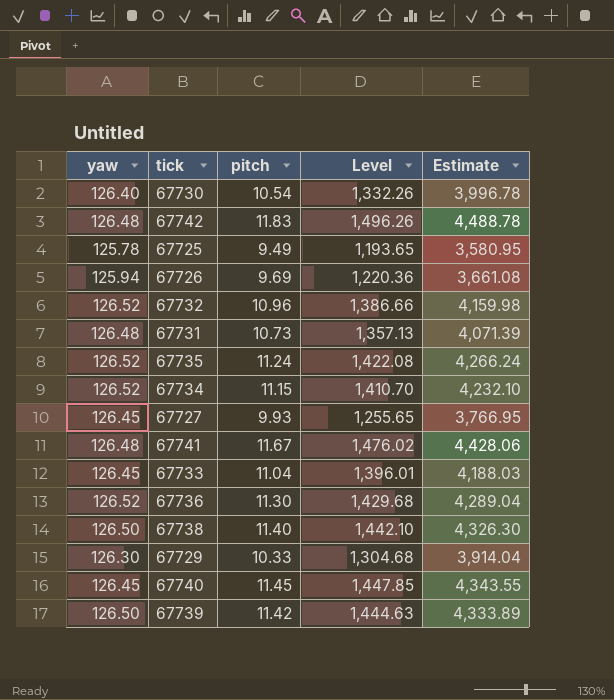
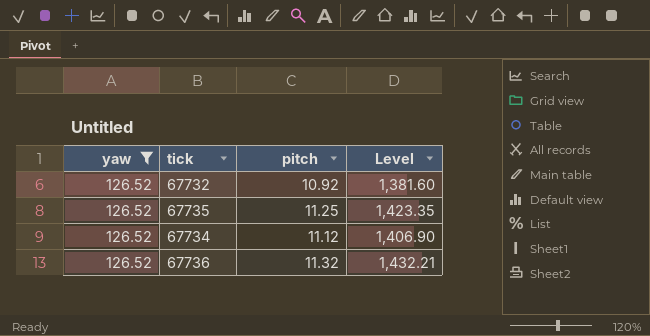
filter: none -> yaw = 126.52
column Estimate | formula: [Level] * 3 -> none
67732 | pitch: 10.96 -> 10.92
67732 | Level: 1,386.66 -> 1,381.60
67735 | pitch: 11.24 -> 11.25
67735 | Level: 1,422.08 -> 1,423.35
67734 | pitch: 11.15 -> 11.12
67734 | Level: 1,410.70 -> 1,406.90
67736 | pitch: 11.30 -> 11.32
67736 | Level: 1,429.68 -> 1,432.21

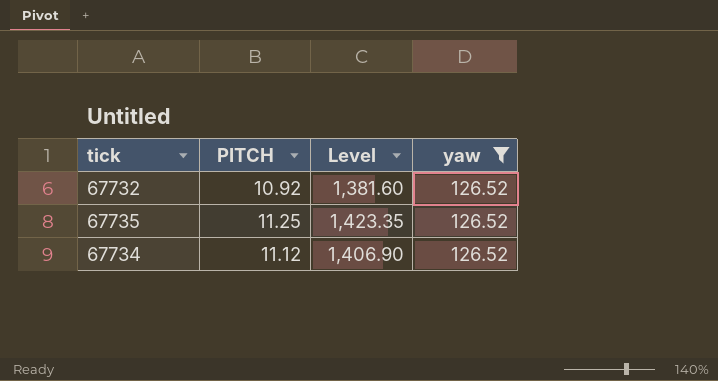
column name: pitch -> PITCH
column yaw | position: 1 -> 4
row 67736: 126.52 | 11.32 | 1,432.21 -> none

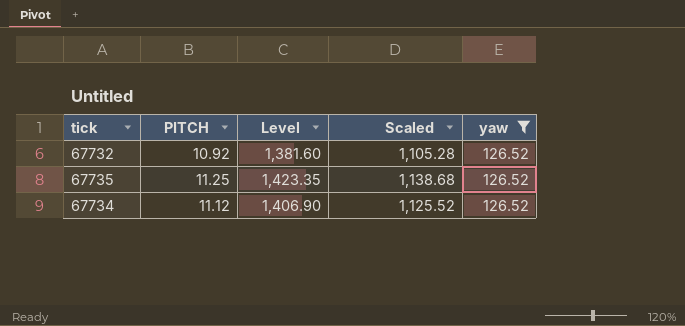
column Scaled | formula: none -> [Level] * 0.8

